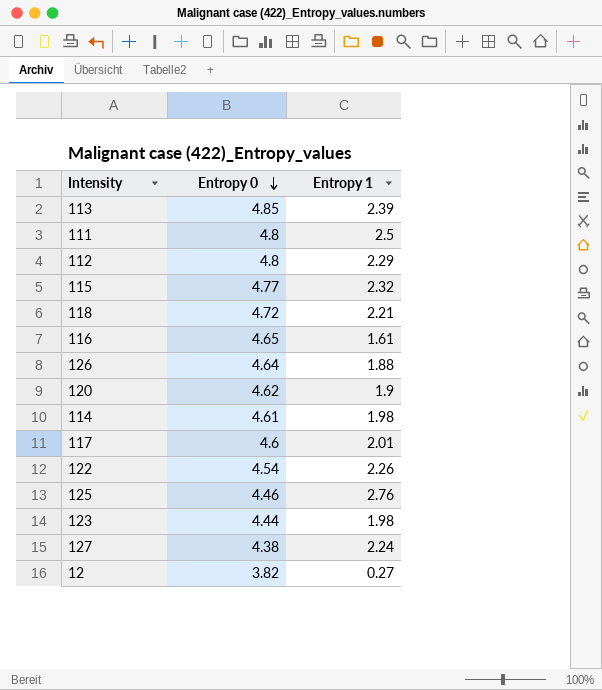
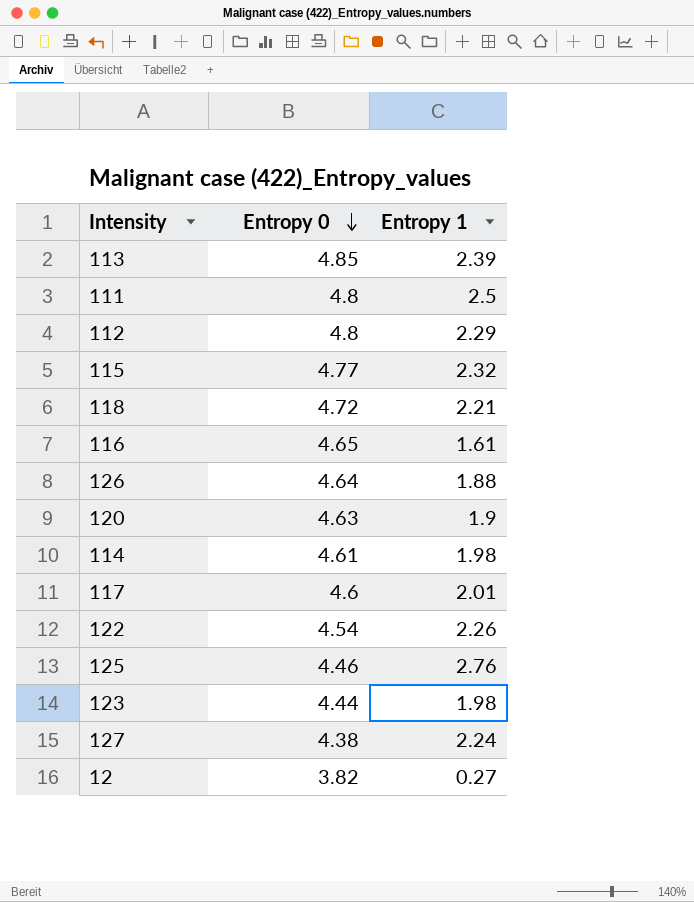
120 | Entropy 0: 4.62 -> 4.63

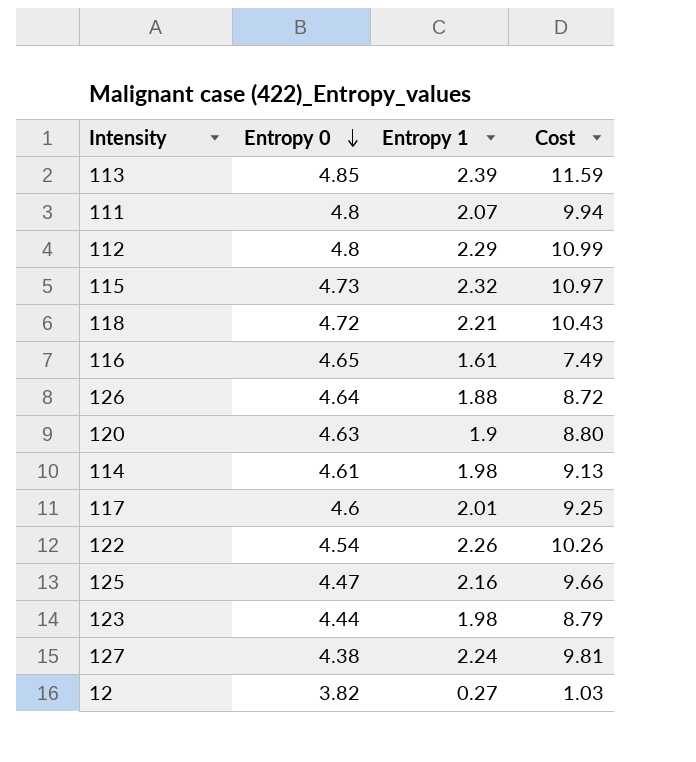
column Cost | formula: none -> [Entropy 0] * [Entropy 1]
111 | Entropy 1: 2.5 -> 2.07
115 | Entropy 0: 4.77 -> 4.73
125 | Entropy 0: 4.46 -> 4.47
125 | Entropy 1: 2.76 -> 2.16

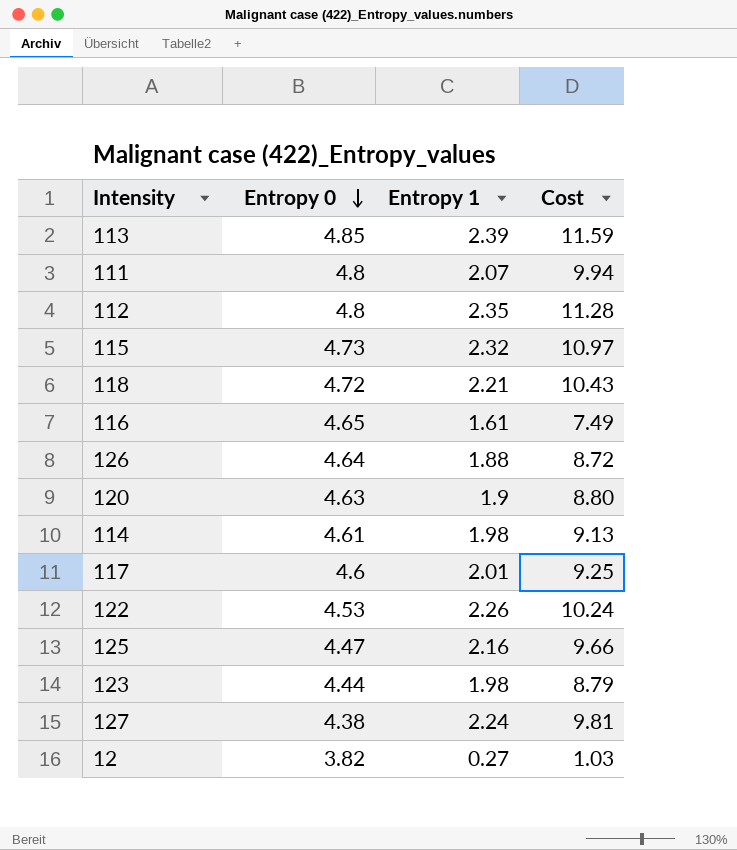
112 | Entropy 1: 2.29 -> 2.35
112 | Cost: 10.99 -> 11.28
122 | Entropy 0: 4.54 -> 4.53
122 | Cost: 10.26 -> 10.24

